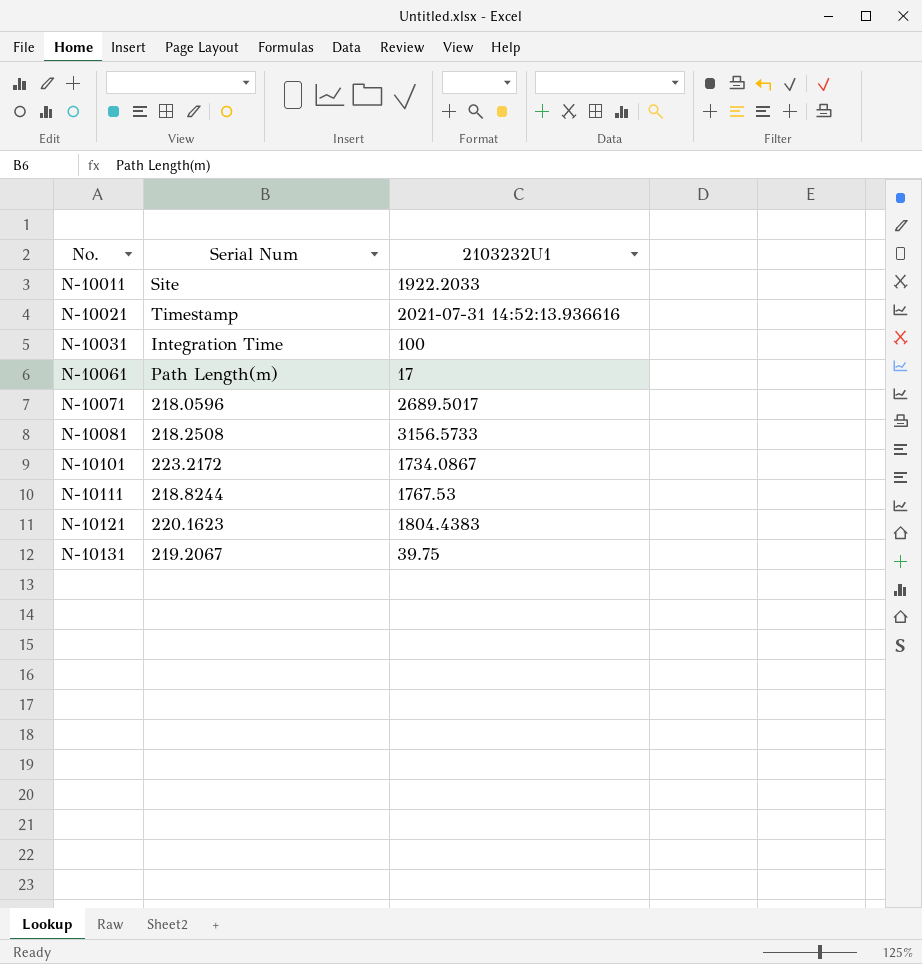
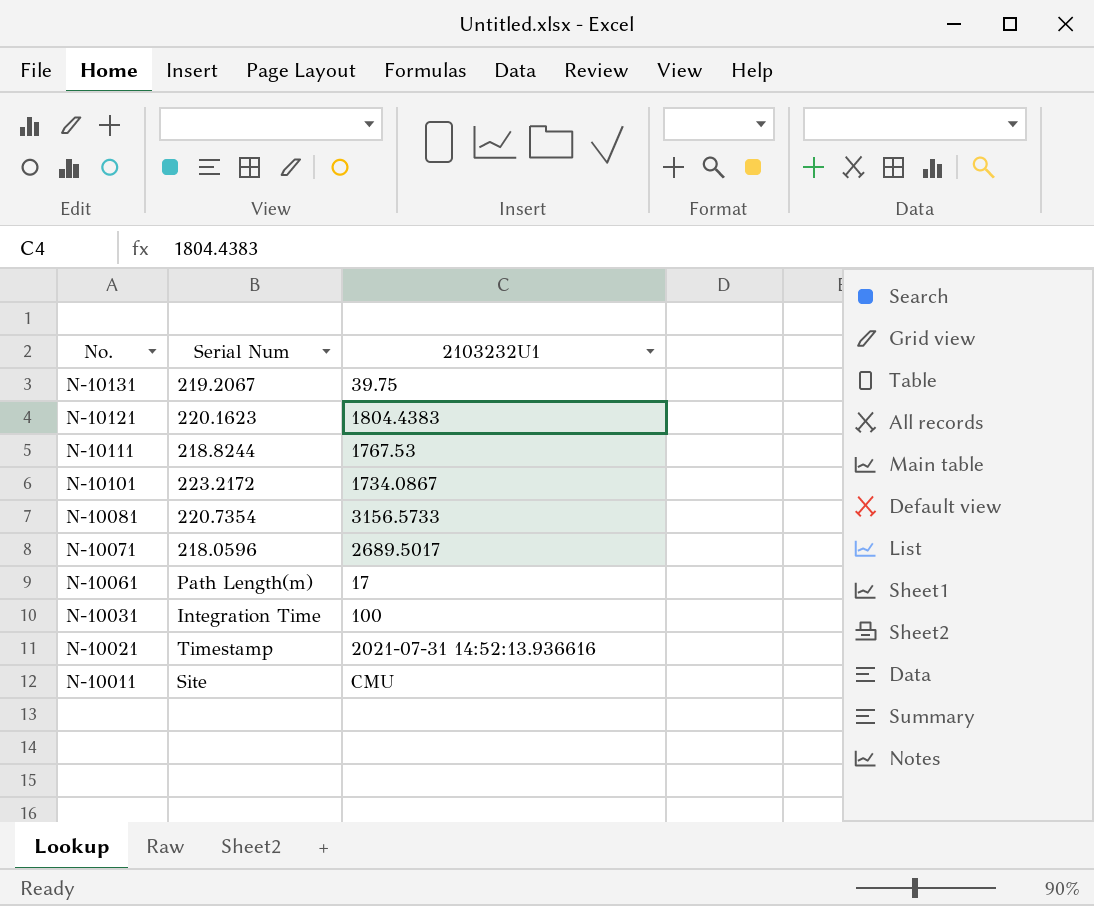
row order: No. ascending -> No. descending
N-10081 | Serial Num: 218.2508 -> 220.7354
N-10011 | 2103232U1: 1922.2033 -> CMU

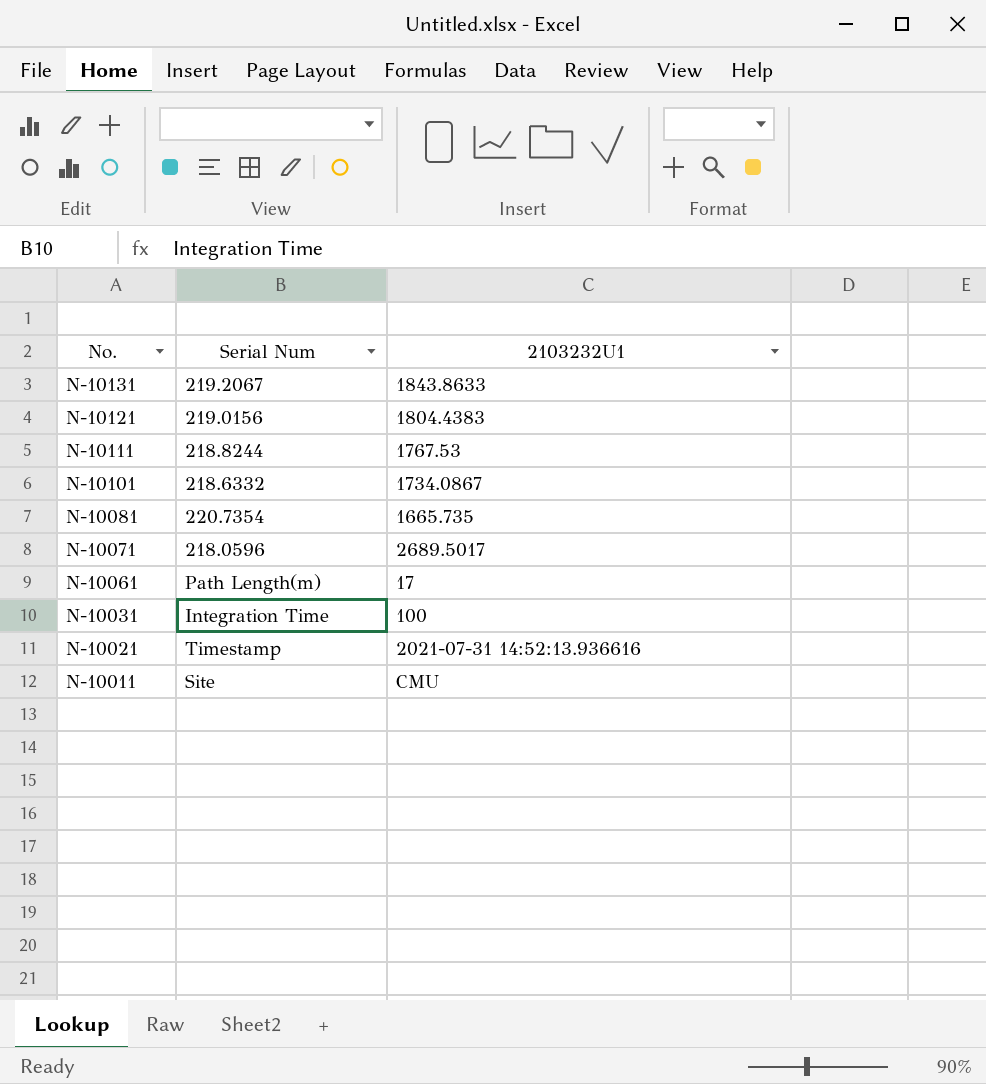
N-10131 | 2103232U1: 39.75 -> 1843.8633
N-10121 | Serial Num: 220.1623 -> 219.0156
N-10101 | Serial Num: 223.2172 -> 218.6332
N-10081 | 2103232U1: 3156.5733 -> 1665.735

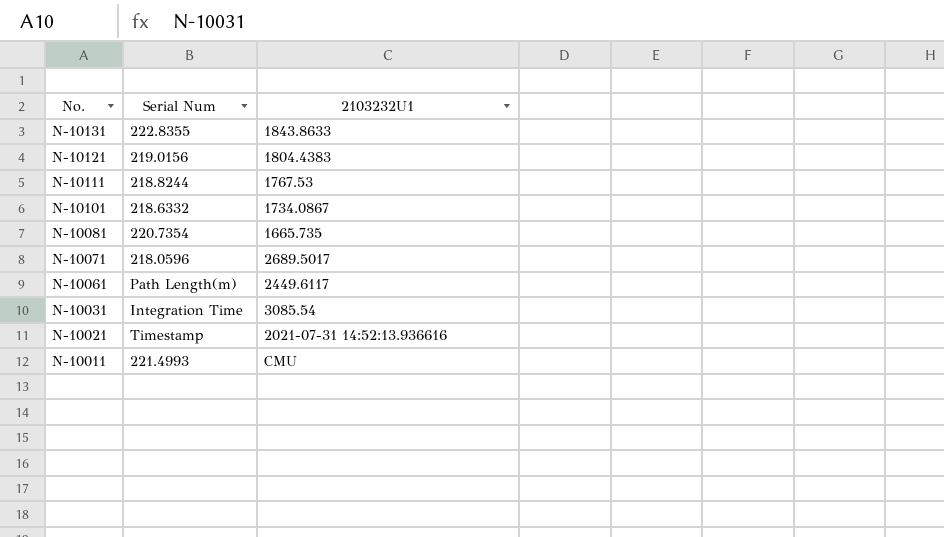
N-10131 | Serial Num: 219.2067 -> 222.8355
N-10061 | 2103232U1: 17 -> 2449.6117
N-10031 | 2103232U1: 100 -> 3085.54
N-10011 | Serial Num: Site -> 221.4993

